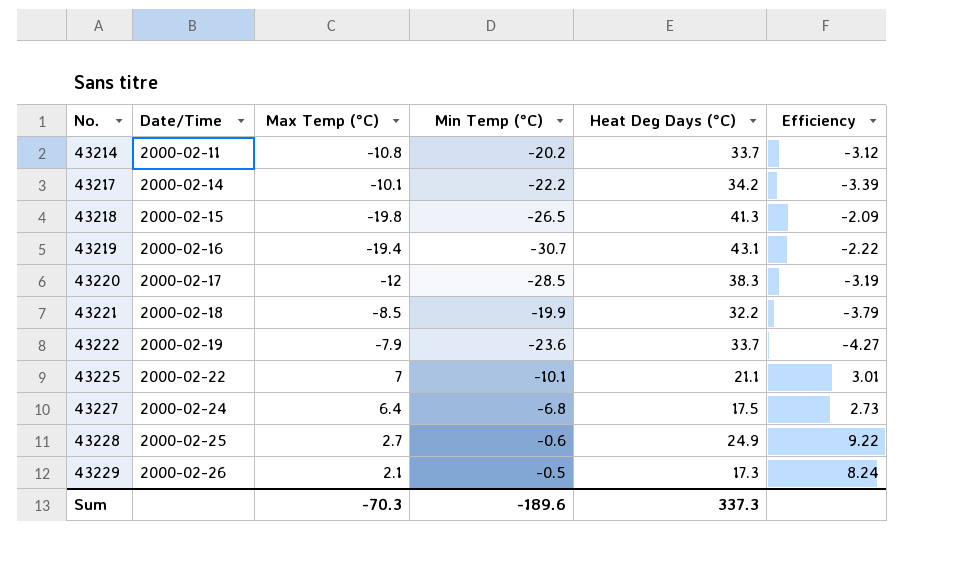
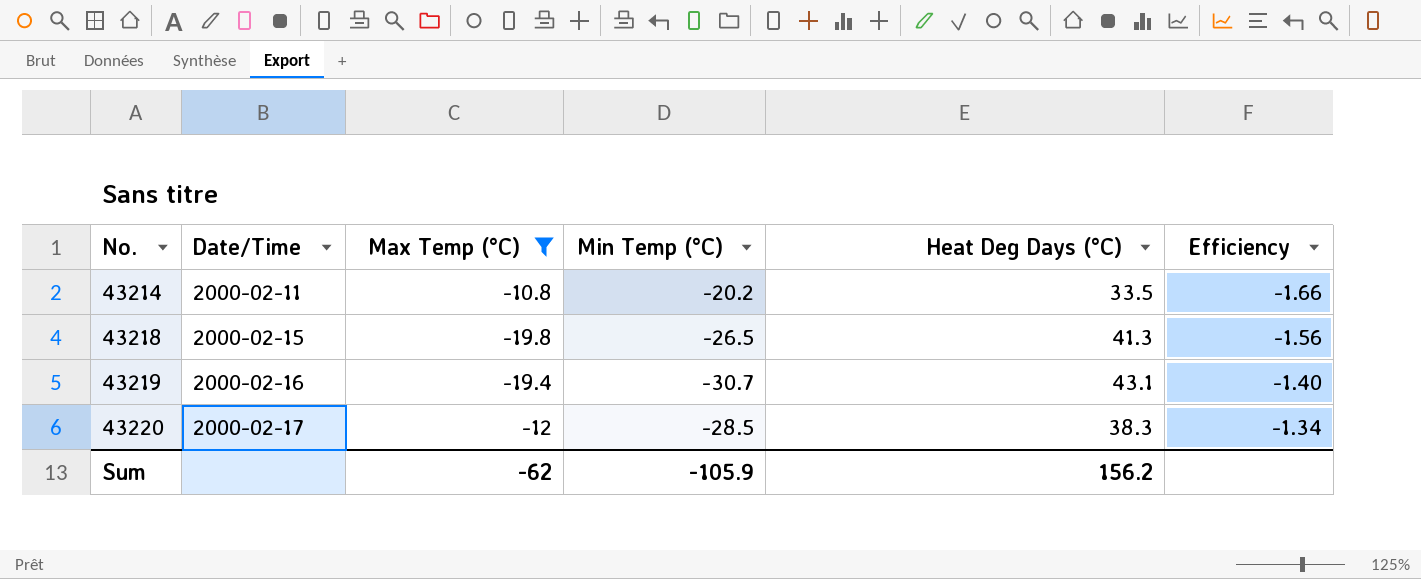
filter: none -> Max Temp (°C) <= -10.8
column Efficiency | formula: [Heat Deg Days (°C)] / [Max Temp (°C)] -> [Heat Deg Days (°C)] / [Min Temp (°C)]
43214 | Heat Deg Days (°C): 33.7 -> 33.5
Sum | Max Temp (°C): -70.3 -> -62
Sum | Min Temp (°C): -189.6 -> -105.9
Sum | Heat Deg Days (°C): 337.3 -> 156.2

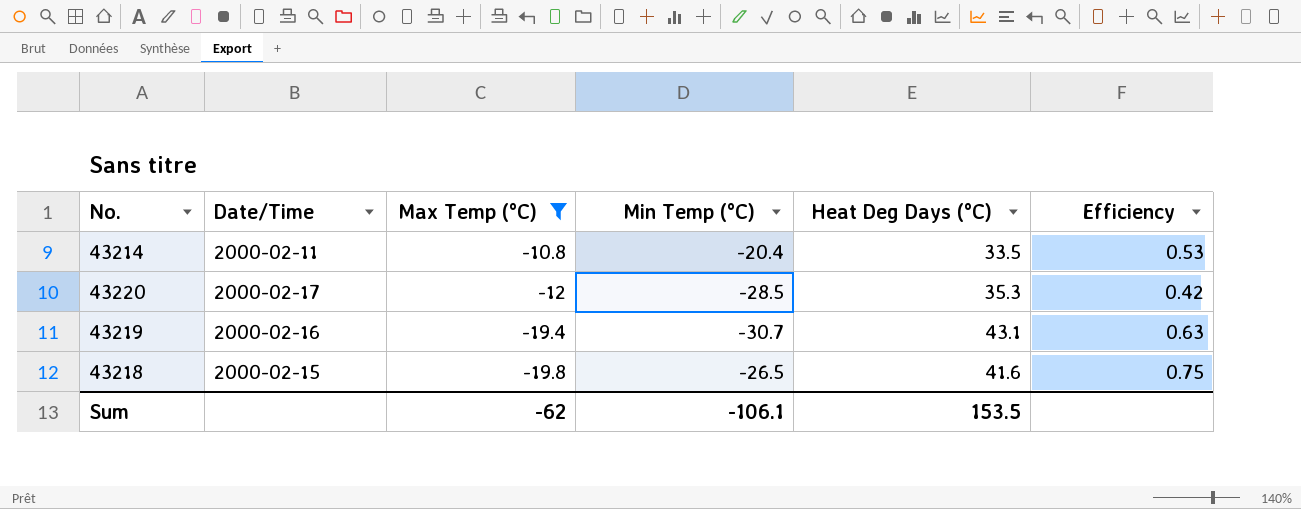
row order: No. ascending -> Max Temp (°C) descending
column Efficiency | formula: [Heat Deg Days (°C)] / [Min Temp (°C)] -> [Max Temp (°C)] / [Min Temp (°C)]
43214 | Min Temp (°C): -20.2 -> -20.4
43220 | Heat Deg Days (°C): 38.3 -> 35.3
43218 | Heat Deg Days (°C): 41.3 -> 41.6
Sum | Min Temp (°C): -105.9 -> -106.1
Sum | Heat Deg Days (°C): 156.2 -> 153.5

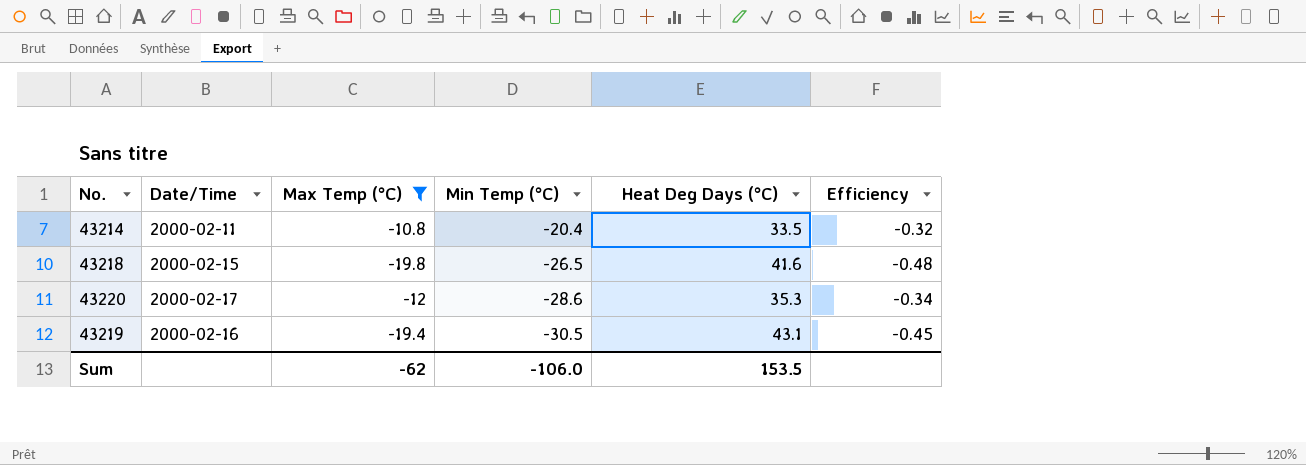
row order: Max Temp (°C) descending -> Min Temp (°C) descending
column Efficiency | formula: [Max Temp (°C)] / [Min Temp (°C)] -> [Max Temp (°C)] / [Heat Deg Days (°C)]
43220 | Min Temp (°C): -28.5 -> -28.6
43219 | Min Temp (°C): -30.7 -> -30.5
Sum | Min Temp (°C): -106.1 -> -106.0

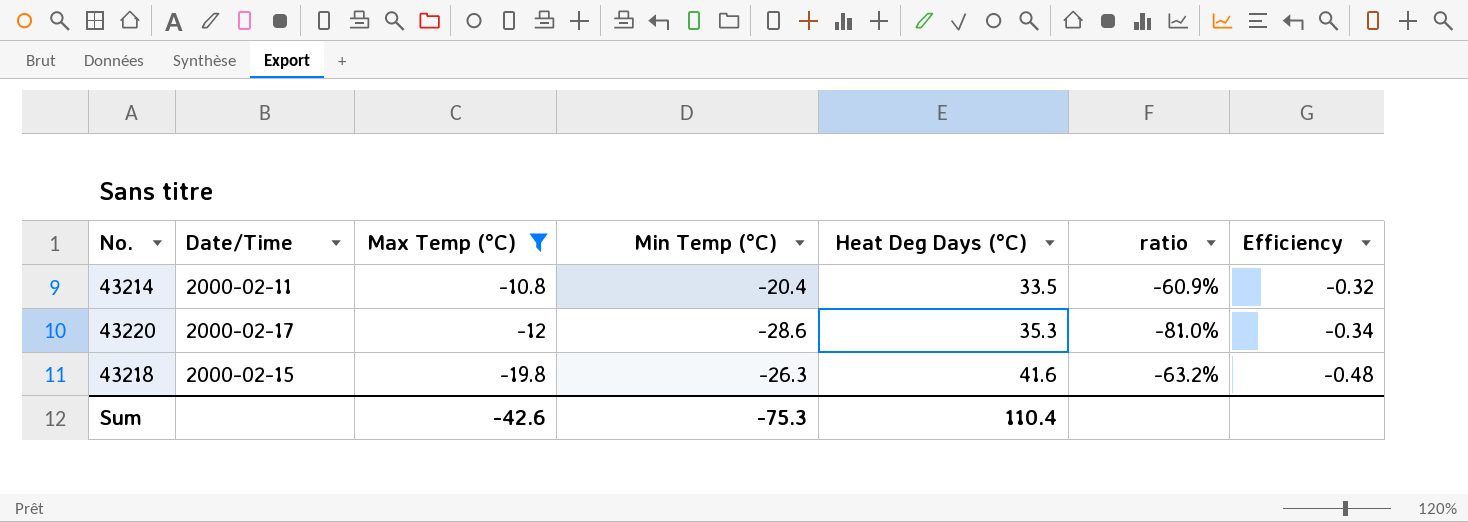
row order: Min Temp (°C) descending -> Max Temp (°C) descending
column ratio | formula: none -> [Min Temp (°C)] / [Heat Deg Days (°C)]
row 43219: 2000-02-16 | -19.4 | -30.5 | 43.1 | -0.45 -> none
43218 | Min Temp (°C): -26.5 -> -26.3
Sum | Max Temp (°C): -62 -> -42.6
Sum | Min Temp (°C): -106.0 -> -75.3
Sum | Heat Deg Days (°C): 153.5 -> 110.4

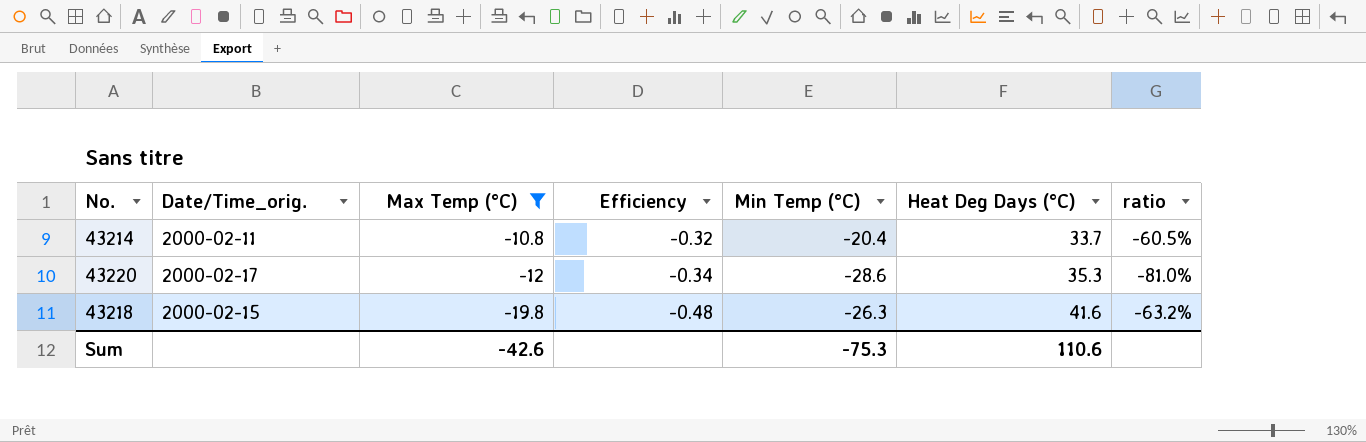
column name: Date/Time -> Date/Time_orig.
column Efficiency | position: 7 -> 4
43214 | Heat Deg Days (°C): 33.5 -> 33.7
43214 | ratio: -60.9% -> -60.5%
Sum | Heat Deg Days (°C): 110.4 -> 110.6

